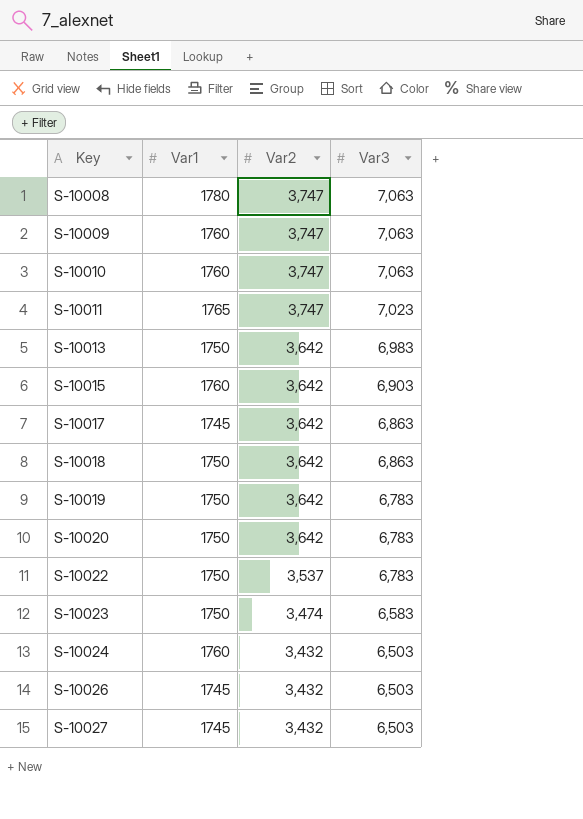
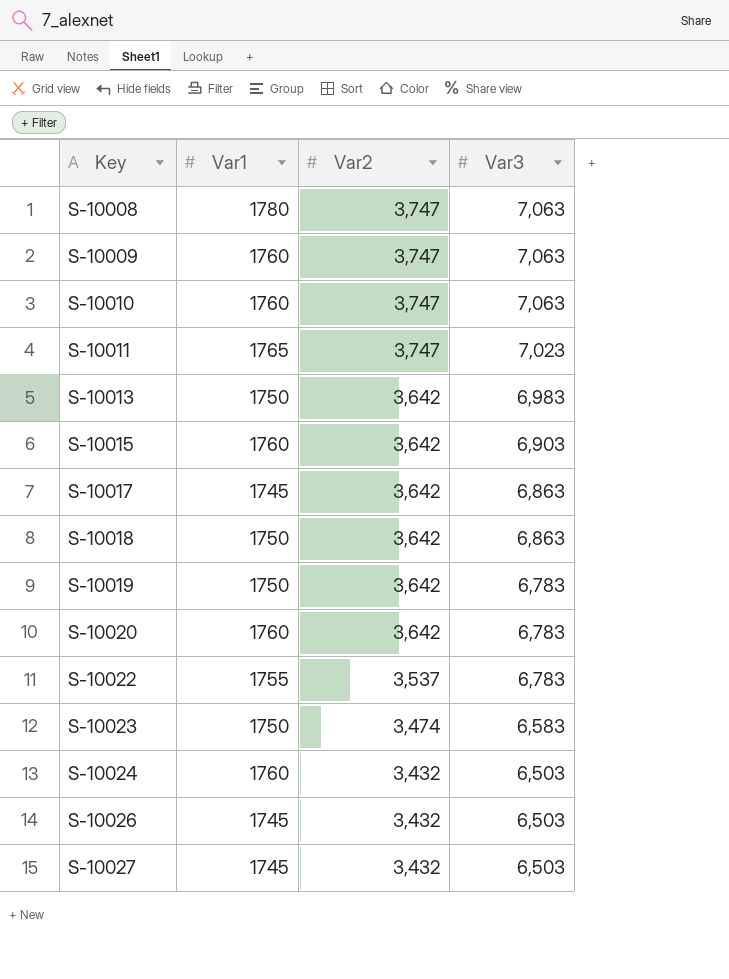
S-10020 | Var1: 1750 -> 1760
S-10022 | Var1: 1750 -> 1755

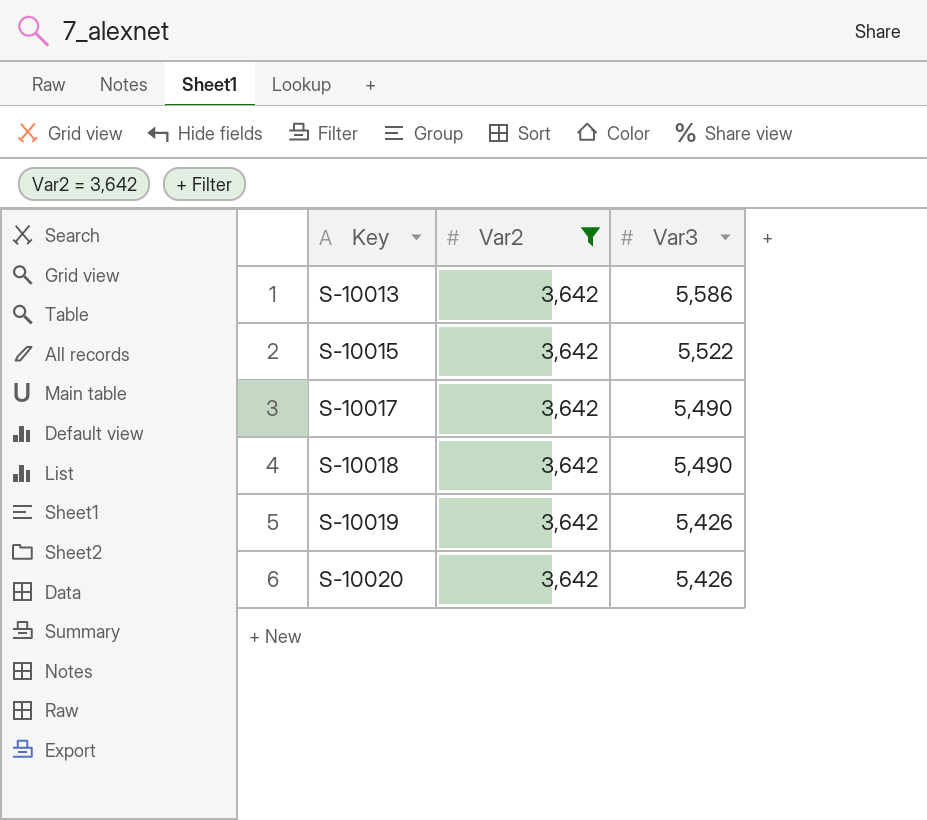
filter: none -> Var2 = 3,642
column Var1 | position: 2 -> none
S-10013 | Var3: 6,983 -> 5,586
S-10015 | Var3: 6,903 -> 5,522
S-10017 | Var3: 6,863 -> 5,490
S-10018 | Var3: 6,863 -> 5,490
S-10019 | Var3: 6,783 -> 5,426
S-10020 | Var3: 6,783 -> 5,426

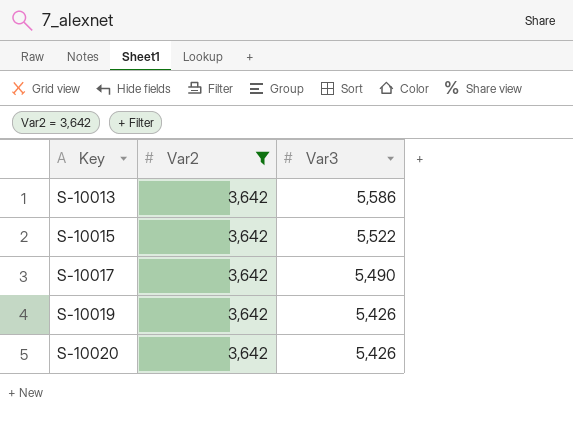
row S-10018: 3,642 | 5,490 -> none

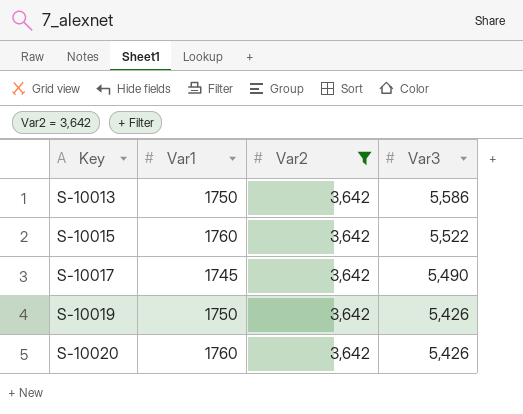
column Var1 | position: none -> 2

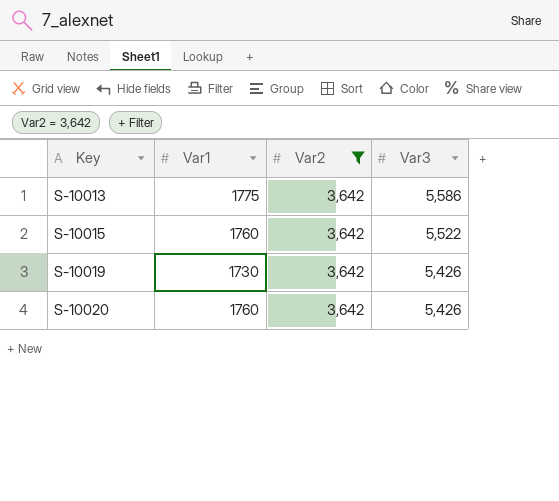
row S-10017: 1745 | 3,642 | 5,490 -> none
S-10013 | Var1: 1750 -> 1775
S-10019 | Var1: 1750 -> 1730

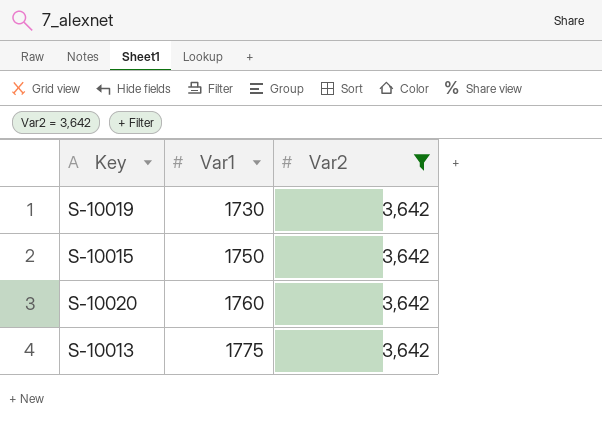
row order: Key ascending -> Var1 ascending
column Var3 | position: 4 -> none
S-10015 | Var1: 1760 -> 1750

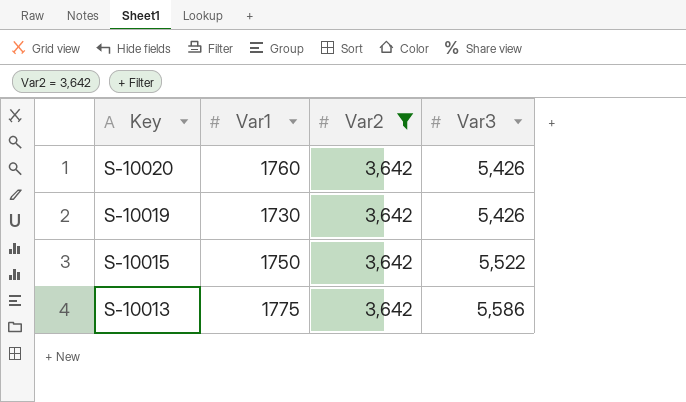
row order: Var1 ascending -> Key descending
column Var3 | position: none -> 4

